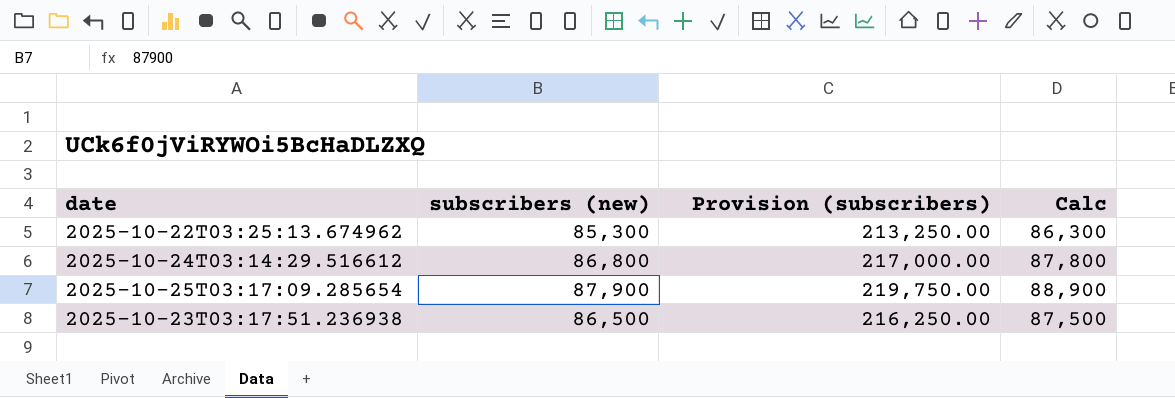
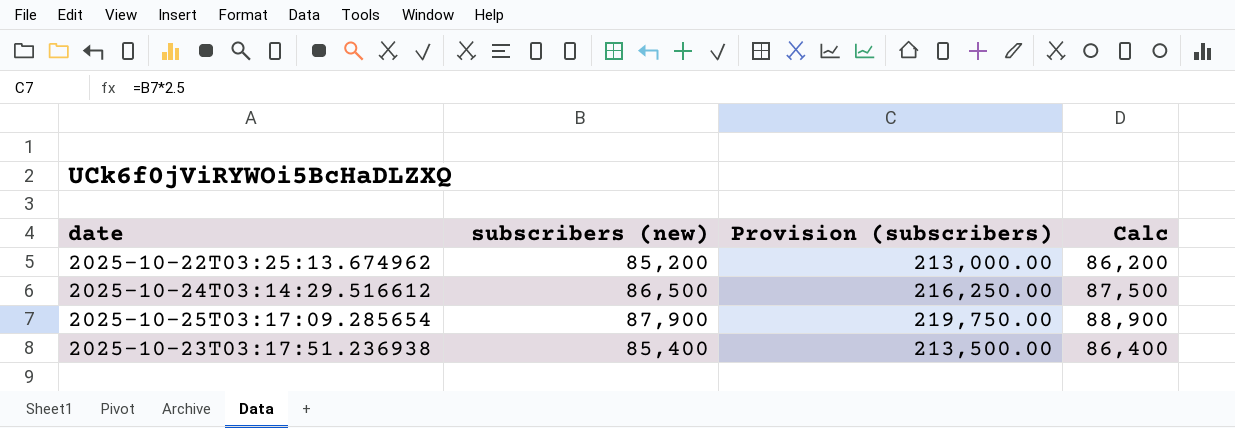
2025-10-22T03:25:13.674962 | subscribers (new): 85,300 -> 85,200
2025-10-22T03:25:13.674962 | Provision (subscribers): 213,250.00 -> 213,000.00
2025-10-22T03:25:13.674962 | Calc: 86,300 -> 86,200
2025-10-24T03:14:29.516612 | subscribers (new): 86,800 -> 86,500
2025-10-24T03:14:29.516612 | Provision (subscribers): 217,000.00 -> 216,250.00
2025-10-24T03:14:29.516612 | Calc: 87,800 -> 87,500
2025-10-23T03:17:51.236938 | subscribers (new): 86,500 -> 85,400
2025-10-23T03:17:51.236938 | Provision (subscribers): 216,250.00 -> 213,500.00
2025-10-23T03:17:51.236938 | Calc: 87,500 -> 86,400

